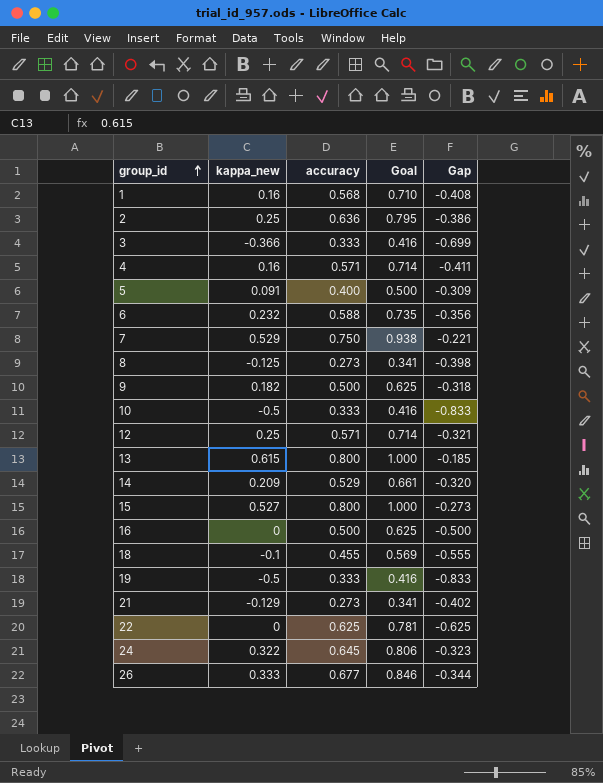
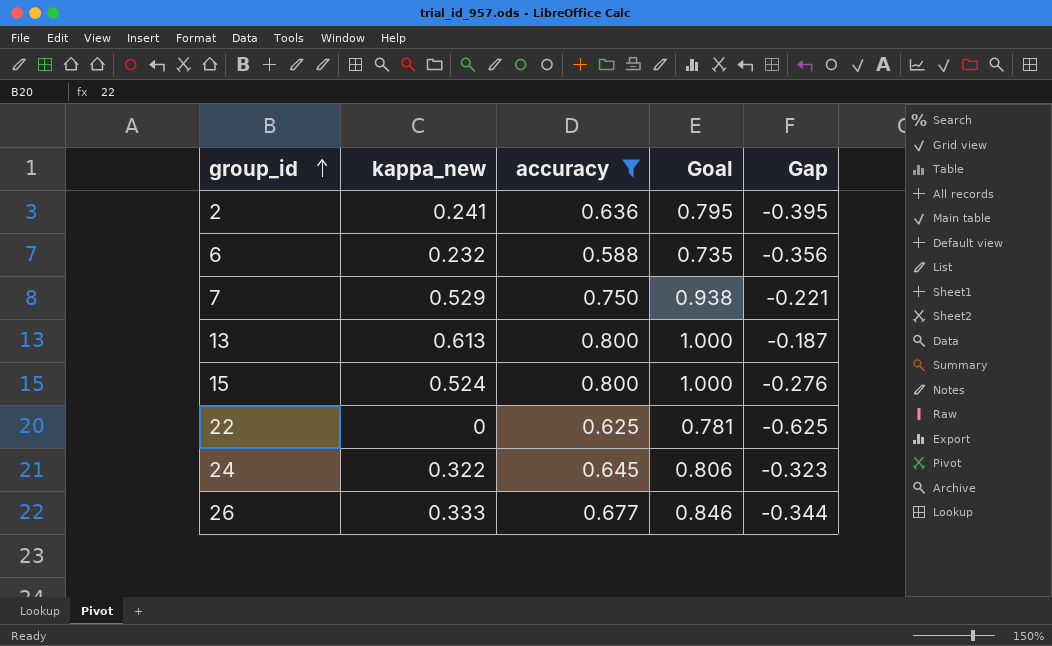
filter: none -> accuracy >= 0.588
2 | kappa_new: 0.25 -> 0.241
2 | Gap: -0.386 -> -0.395
13 | kappa_new: 0.615 -> 0.613
13 | Gap: -0.185 -> -0.187
15 | kappa_new: 0.527 -> 0.524
15 | Gap: -0.273 -> -0.276

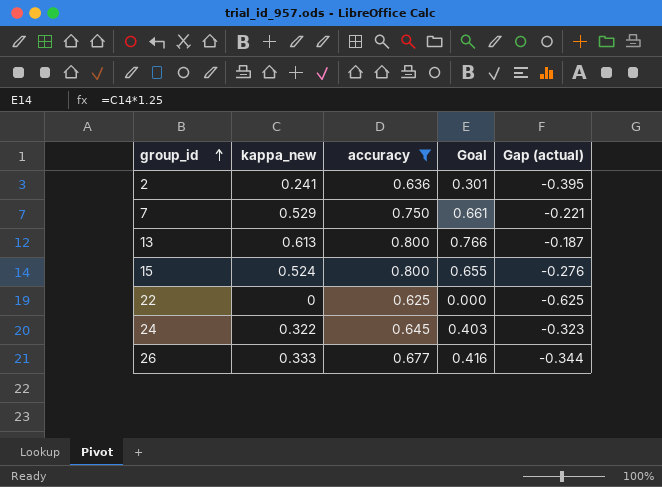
column Goal | formula: [accuracy] * 1.25 -> [kappa_new] * 1.25
column name: Gap -> Gap (actual)
row 6: 0.232 | 0.588 | 0.735 | -0.356 -> none

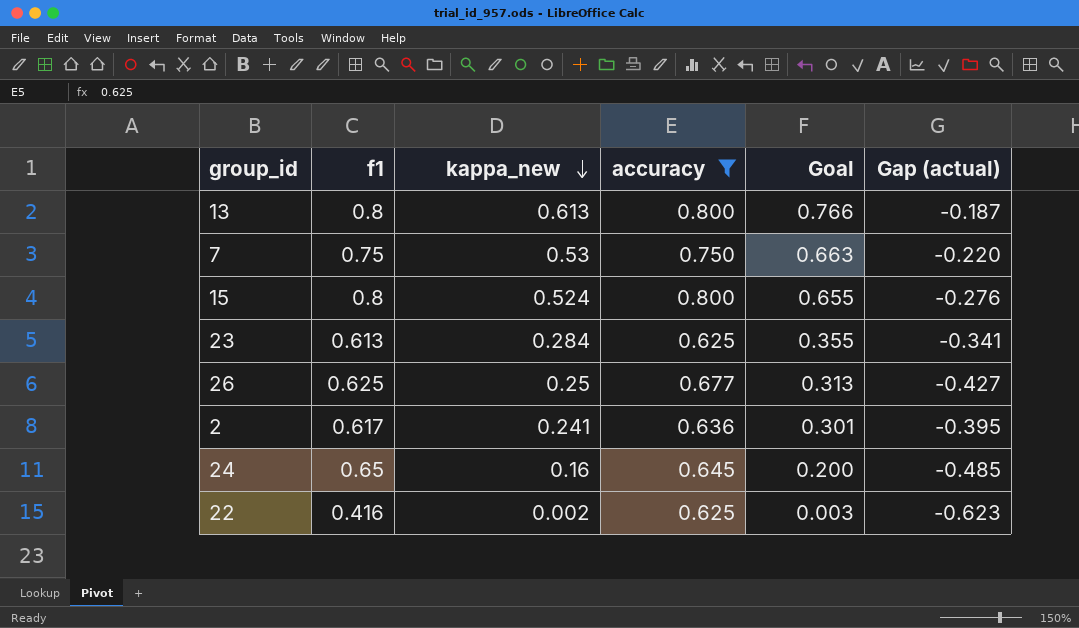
row order: group_id ascending -> kappa_new descending
column f1 | position: none -> 2
7 | kappa_new: 0.529 -> 0.53
7 | Goal: 0.661 -> 0.663
7 | Gap (actual): -0.221 -> -0.220
row 23: none -> 0.613 | 0.284 | 0.625 | 0.355 | -0.341
26 | kappa_new: 0.333 -> 0.25
26 | Goal: 0.416 -> 0.313
26 | Gap (actual): -0.344 -> -0.427
24 | kappa_new: 0.322 -> 0.16
24 | Goal: 0.403 -> 0.200
24 | Gap (actual): -0.323 -> -0.485
22 | kappa_new: 0 -> 0.002
22 | Goal: 0.000 -> 0.003
22 | Gap (actual): -0.625 -> -0.623

